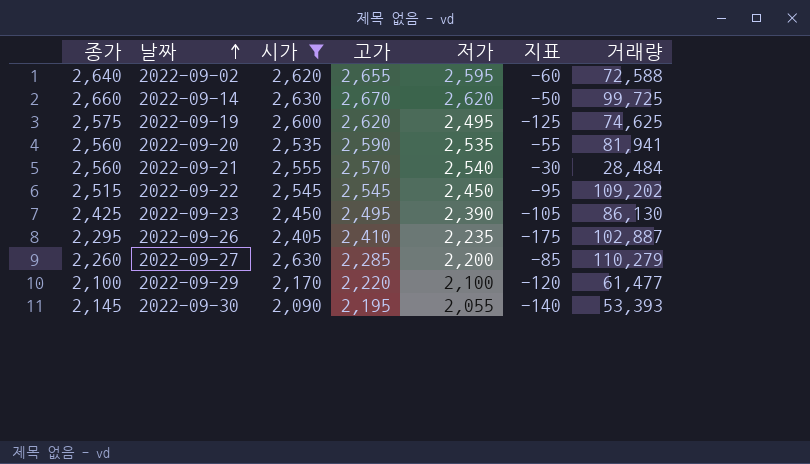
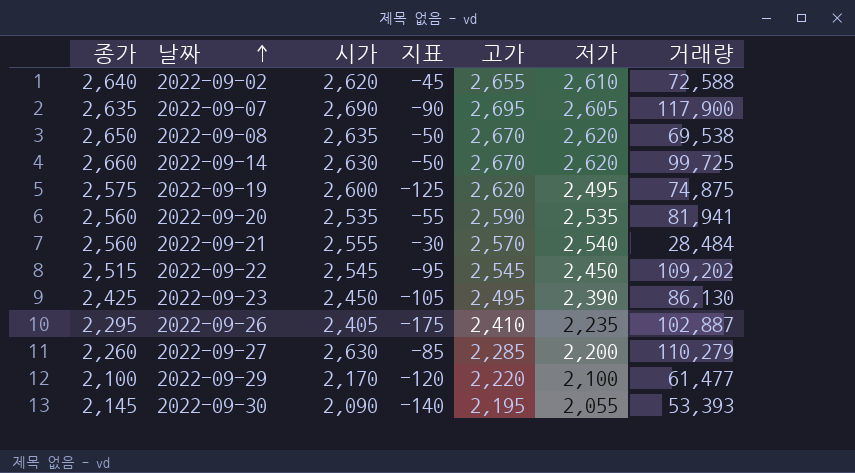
filter: 시가 <= 2,630 -> none
column 지표 | position: 6 -> 4
2022-09-02 | 지표: -60 -> -45
2022-09-02 | 저가: 2,595 -> 2,610
2022-09-19 | 거래량: 74,625 -> 74,875

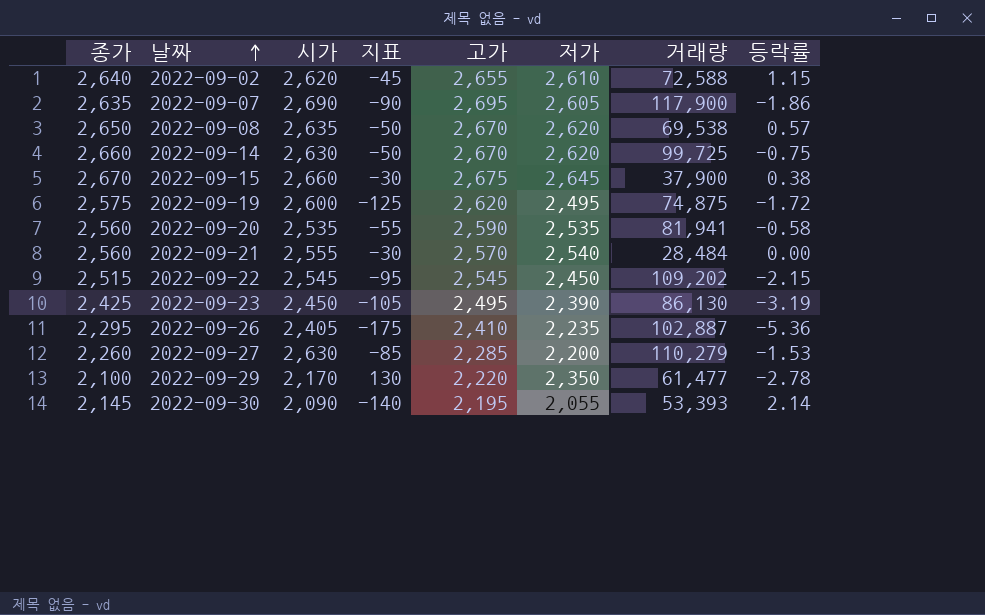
column 등락률 | position: none -> 8
row 2022-09-15: none -> 2,670 | 2,660 | -30 | 2,675 | 2,645 | 37,900 | 0.38
2022-09-29 | 지표: -120 -> 130
2022-09-29 | 저가: 2,100 -> 2,350

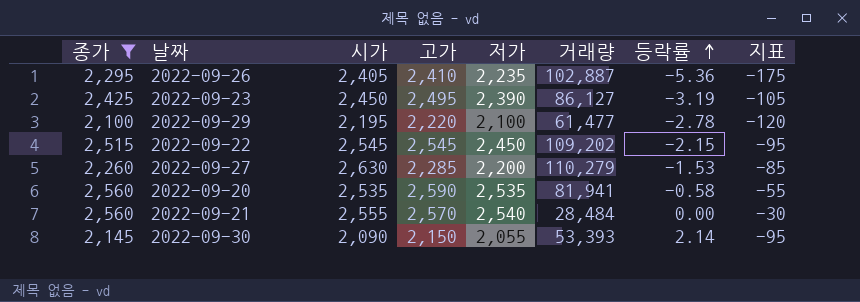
filter: none -> 종가 <= 2,560
row order: 날짜 ascending -> 등락률 ascending
column 지표 | position: 4 -> 8
2022-09-23 | 거래량: 86,130 -> 86,127
2022-09-29 | 시가: 2,170 -> 2,195
2022-09-29 | 저가: 2,350 -> 2,100
2022-09-29 | 지표: 130 -> -120
2022-09-30 | 고가: 2,195 -> 2,150
2022-09-30 | 지표: -140 -> -95

